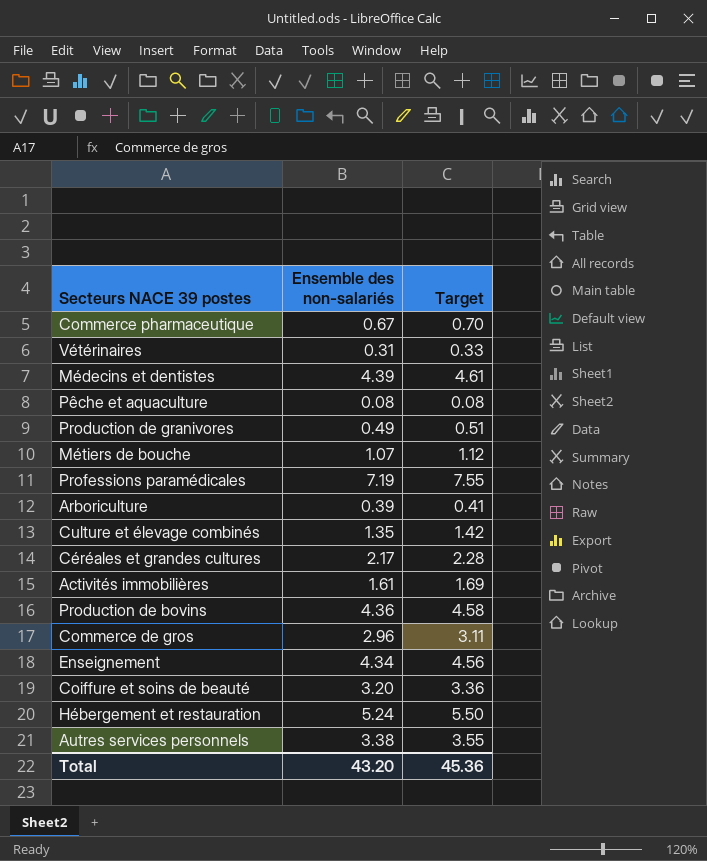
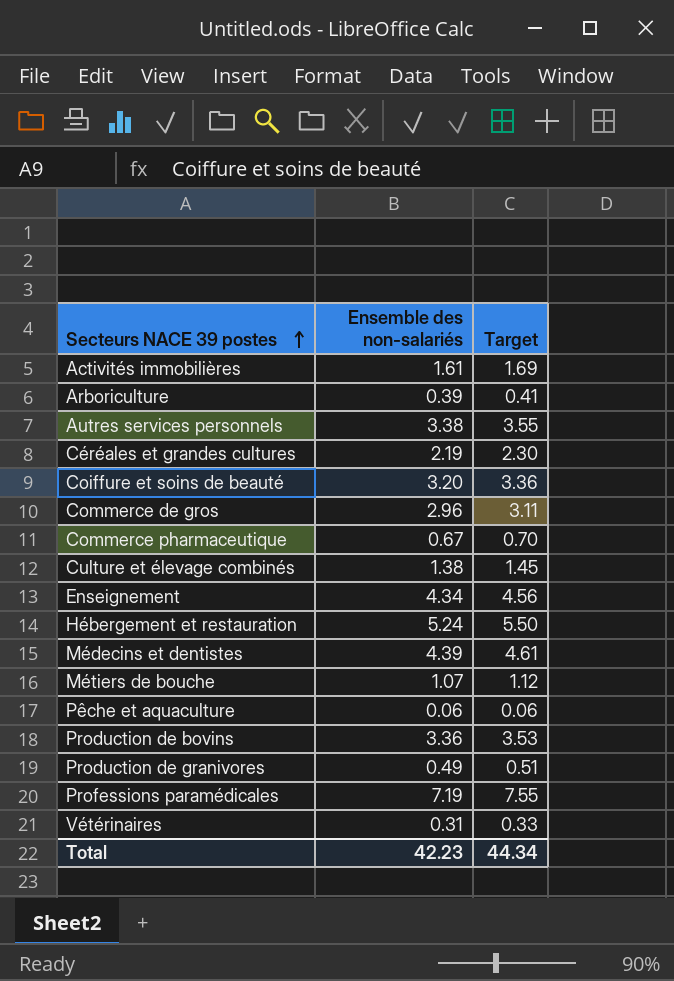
row order: none -> Secteurs NACE 39 postes ascending
Céréales et grandes cultures | Ensemble des non-salariés: 2.17 -> 2.19
Céréales et grandes cultures | Target: 2.28 -> 2.30
Culture et élevage combinés | Ensemble des non-salariés: 1.35 -> 1.38
Culture et élevage combinés | Target: 1.42 -> 1.45
Pêche et aquaculture | Ensemble des non-salariés: 0.08 -> 0.06
Pêche et aquaculture | Target: 0.08 -> 0.06
Production de bovins | Ensemble des non-salariés: 4.36 -> 3.36
Production de bovins | Target: 4.58 -> 3.53
Total | Ensemble des non-salariés: 43.20 -> 42.23
Total | Target: 45.36 -> 44.34

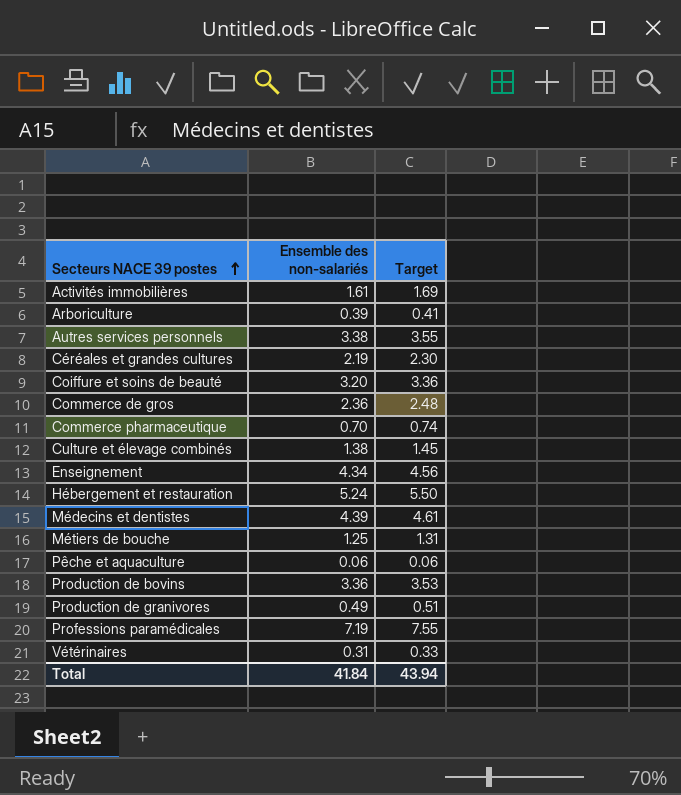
Commerce de gros | Ensemble des non-salariés: 2.96 -> 2.36
Commerce de gros | Target: 3.11 -> 2.48
Commerce pharmaceutique | Ensemble des non-salariés: 0.67 -> 0.70
Commerce pharmaceutique | Target: 0.70 -> 0.74
Métiers de bouche | Ensemble des non-salariés: 1.07 -> 1.25
Métiers de bouche | Target: 1.12 -> 1.31
Total | Ensemble des non-salariés: 42.23 -> 41.84
Total | Target: 44.34 -> 43.94

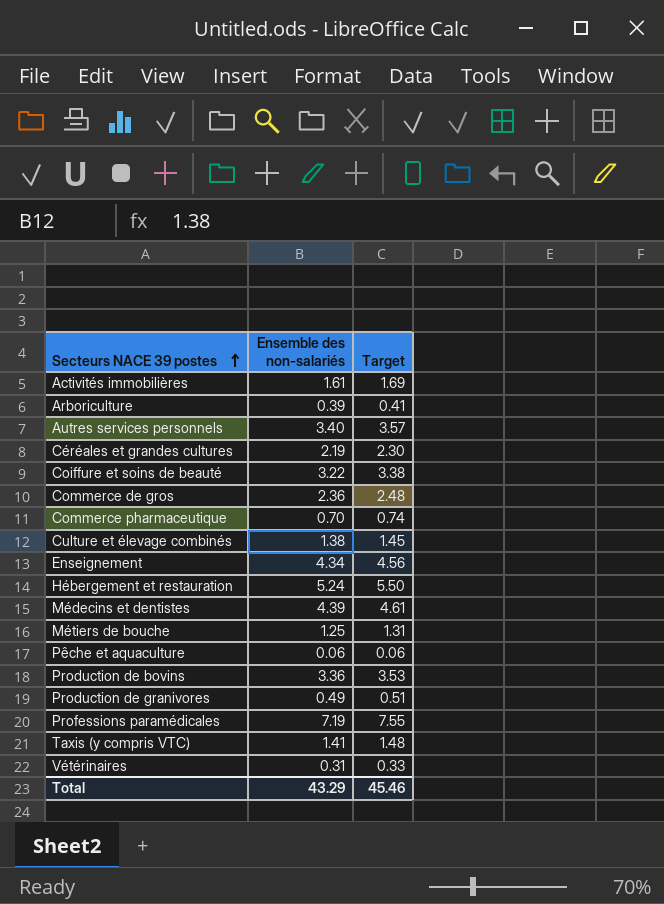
Autres services personnels | Ensemble des non-salariés: 3.38 -> 3.40
Autres services personnels | Target: 3.55 -> 3.57
Coiffure et soins de beauté | Ensemble des non-salariés: 3.20 -> 3.22
Coiffure et soins de beauté | Target: 3.36 -> 3.38
row Taxis (y compris VTC): none -> 1.41 | 1.48
Total | Ensemble des non-salariés: 41.84 -> 43.29
Total | Target: 43.94 -> 45.46

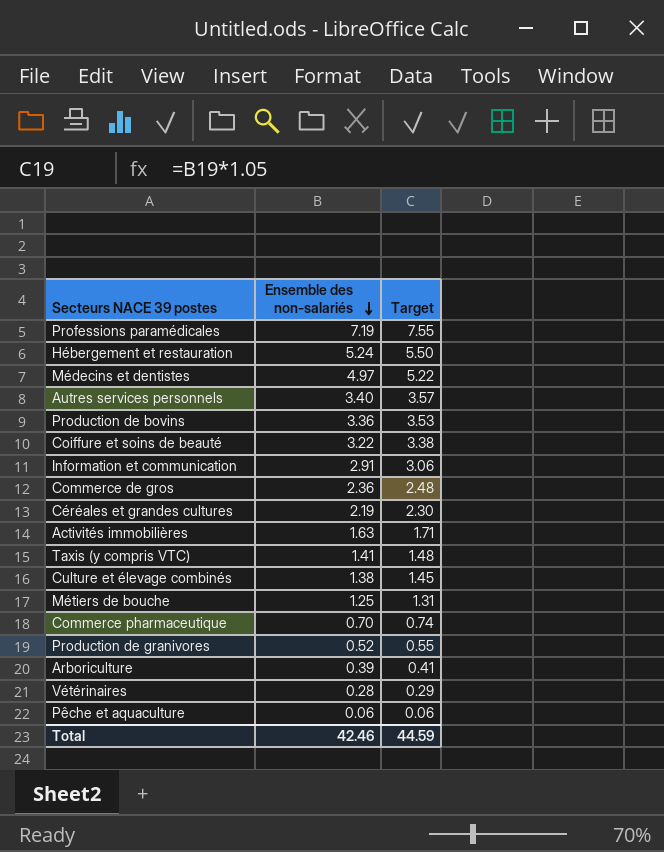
row order: Secteurs NACE 39 postes ascending -> Ensemble des non-salariés descending
row Enseignement: 4.34 | 4.56 -> none
Médecins et dentistes | Ensemble des non-salariés: 4.39 -> 4.97
Médecins et dentistes | Target: 4.61 -> 5.22
row Information et communication: none -> 2.91 | 3.06
Activités immobilières | Ensemble des non-salariés: 1.61 -> 1.63
Activités immobilières | Target: 1.69 -> 1.71
Production de granivores | Ensemble des non-salariés: 0.49 -> 0.52
Production de granivores | Target: 0.51 -> 0.55
Vétérinaires | Ensemble des non-salariés: 0.31 -> 0.28
Vétérinaires | Target: 0.33 -> 0.29
Total | Ensemble des non-salariés: 43.29 -> 42.46
Total | Target: 45.46 -> 44.59

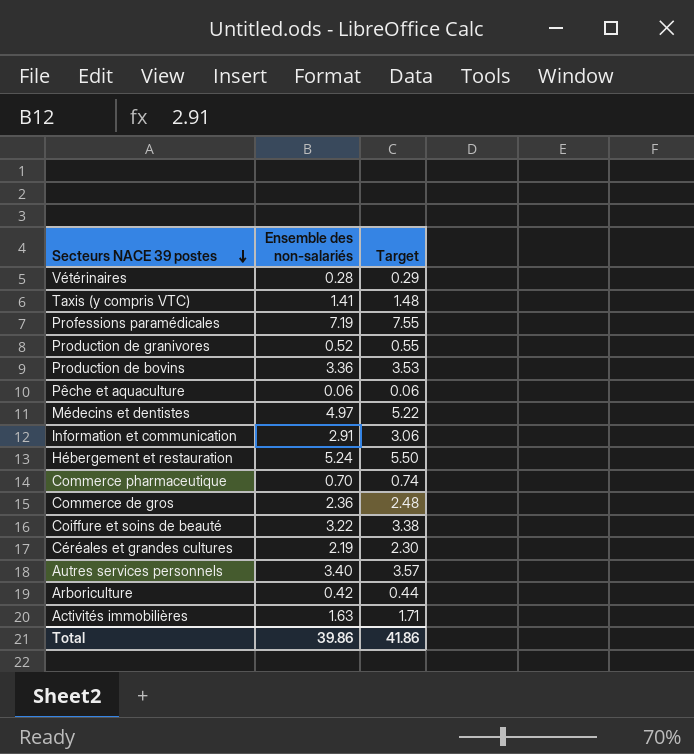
row order: Ensemble des non-salariés descending -> Secteurs NACE 39 postes descending
row Culture et élevage combinés: 1.38 | 1.45 -> none
row Métiers de bouche: 1.25 | 1.31 -> none
Arboriculture | Ensemble des non-salariés: 0.39 -> 0.42
Arboriculture | Target: 0.41 -> 0.44
Total | Ensemble des non-salariés: 42.46 -> 39.86
Total | Target: 44.59 -> 41.86

